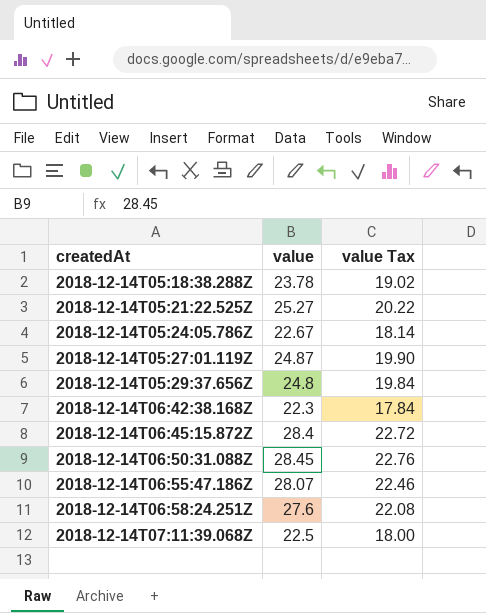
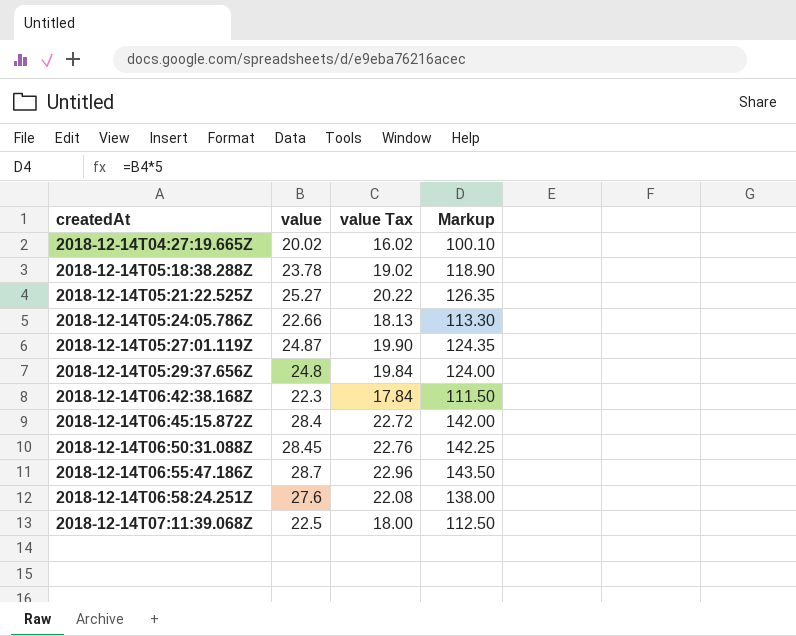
column Markup | formula: none -> [value] * 5
row 2018-12-14T04:27:19.665Z: none -> 20.02 | 16.02 | 100.10
2018-12-14T05:24:05.786Z | value: 22.67 -> 22.66
2018-12-14T05:24:05.786Z | value Tax: 18.14 -> 18.13
2018-12-14T06:55:47.186Z | value: 28.07 -> 28.7
2018-12-14T06:55:47.186Z | value Tax: 22.46 -> 22.96

